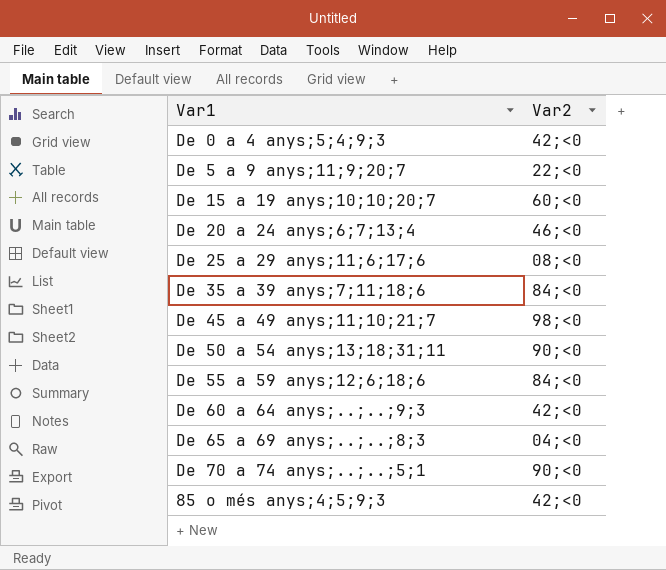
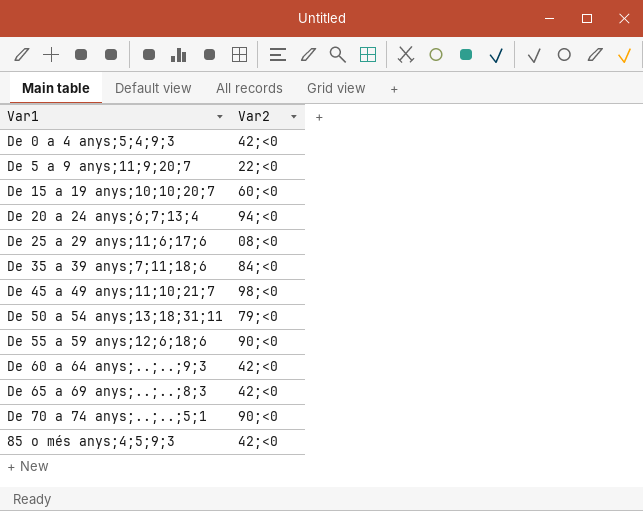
De 20 a 24 anys;6;7;13;4 | Var2: 46;<0 -> 94;<0
De 50 a 54 anys;13;18;31;11 | Var2: 90;<0 -> 79;<0
De 55 a 59 anys;12;6;18;6 | Var2: 84;<0 -> 90;<0
De 65 a 69 anys;..;..;8;3 | Var2: 04;<0 -> 42;<0

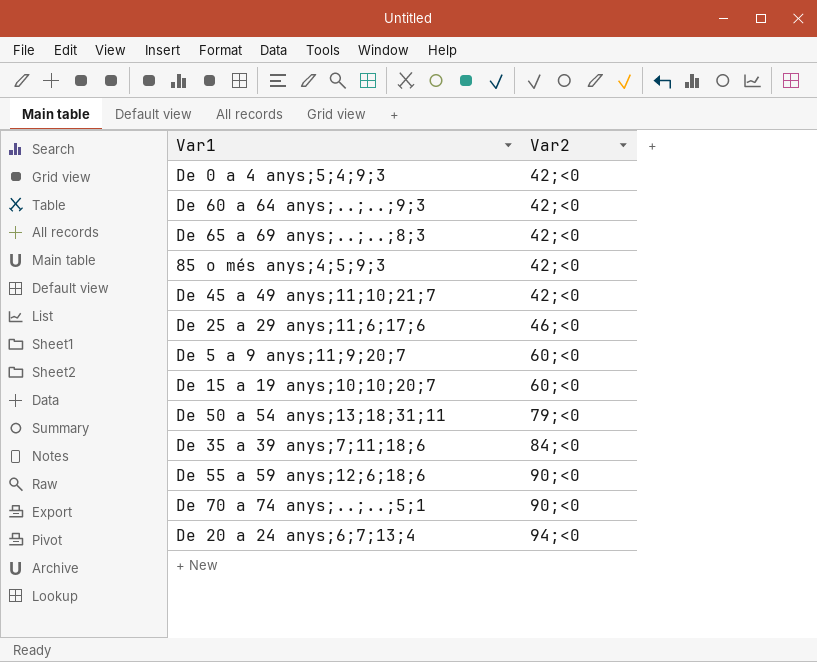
row order: none -> Var2 ascending
De 45 a 49 anys;11;10;21;7 | Var2: 98;<0 -> 42;<0
De 25 a 29 anys;11;6;17;6 | Var2: 08;<0 -> 46;<0
De 5 a 9 anys;11;9;20;7 | Var2: 22;<0 -> 60;<0

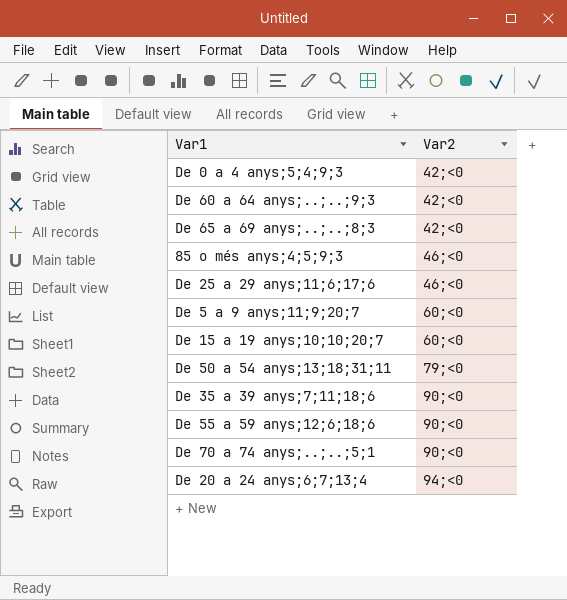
row De 45 a 49 anys;11;10;21;7: 42;<0 -> none
85 o més anys;4;5;9;3 | Var2: 42;<0 -> 46;<0
De 35 a 39 anys;7;11;18;6 | Var2: 84;<0 -> 90;<0

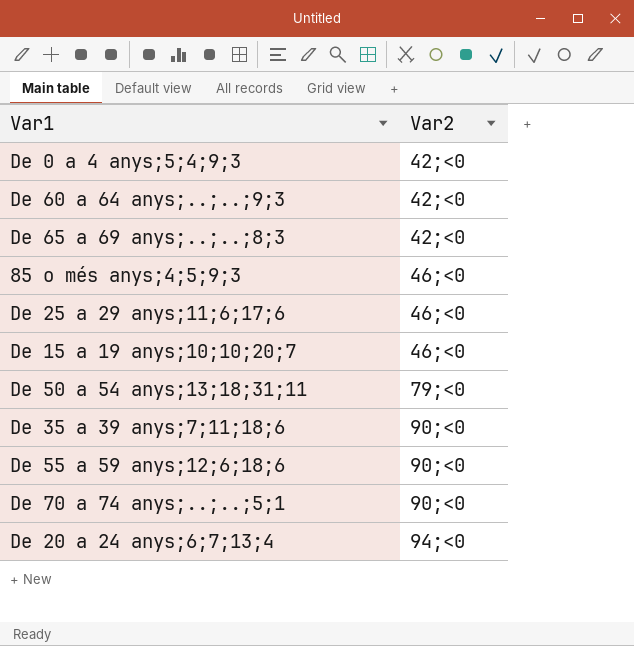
row De 5 a 9 anys;11;9;20;7: 60;<0 -> none
De 15 a 19 anys;10;10;20;7 | Var2: 60;<0 -> 46;<0

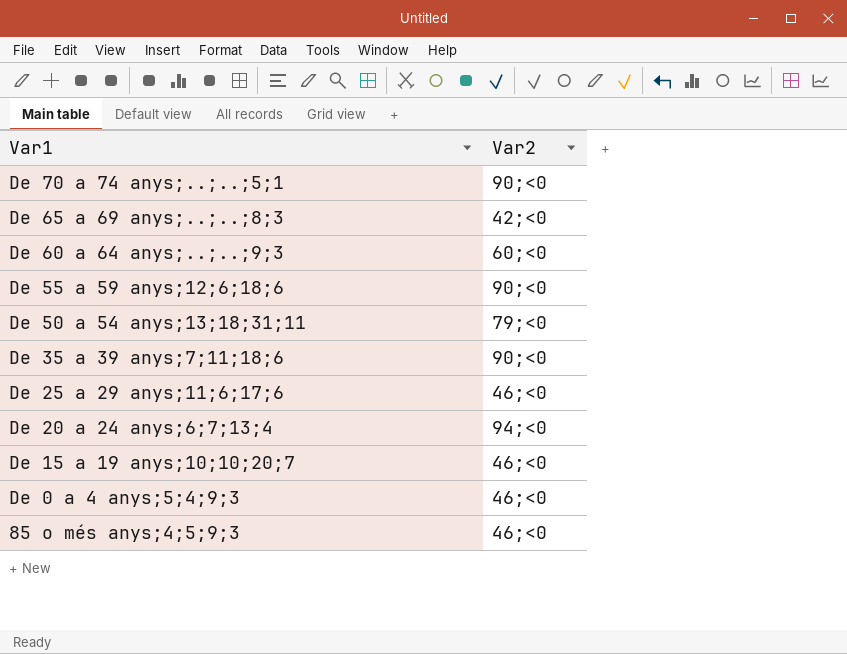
row order: Var2 ascending -> Var1 descending
De 60 a 64 anys;..;..;9;3 | Var2: 42;<0 -> 60;<0
De 0 a 4 anys;5;4;9;3 | Var2: 42;<0 -> 46;<0

